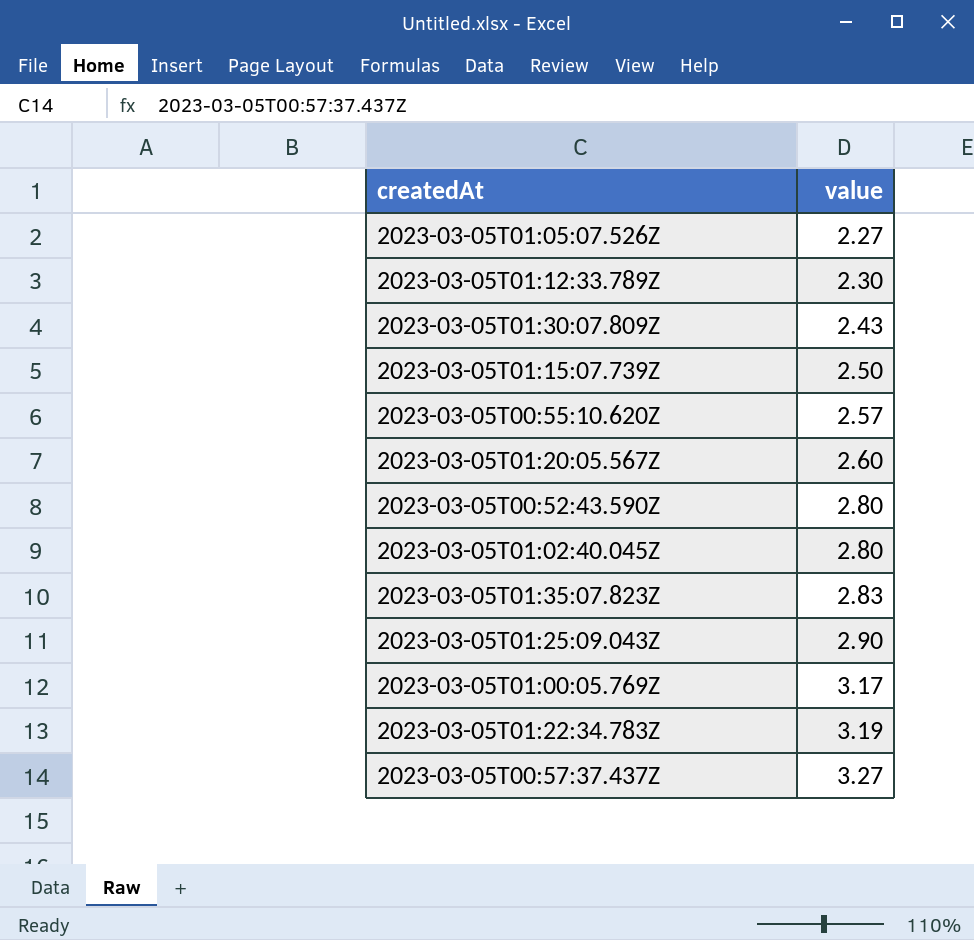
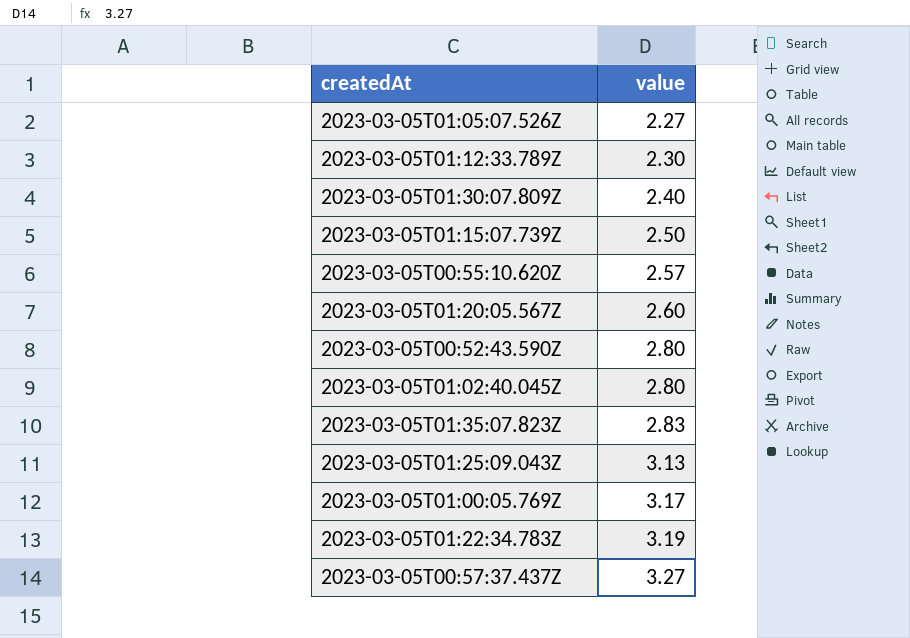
2023-03-05T01:30:07.809Z | value: 2.43 -> 2.40
2023-03-05T01:25:09.043Z | value: 2.90 -> 3.13

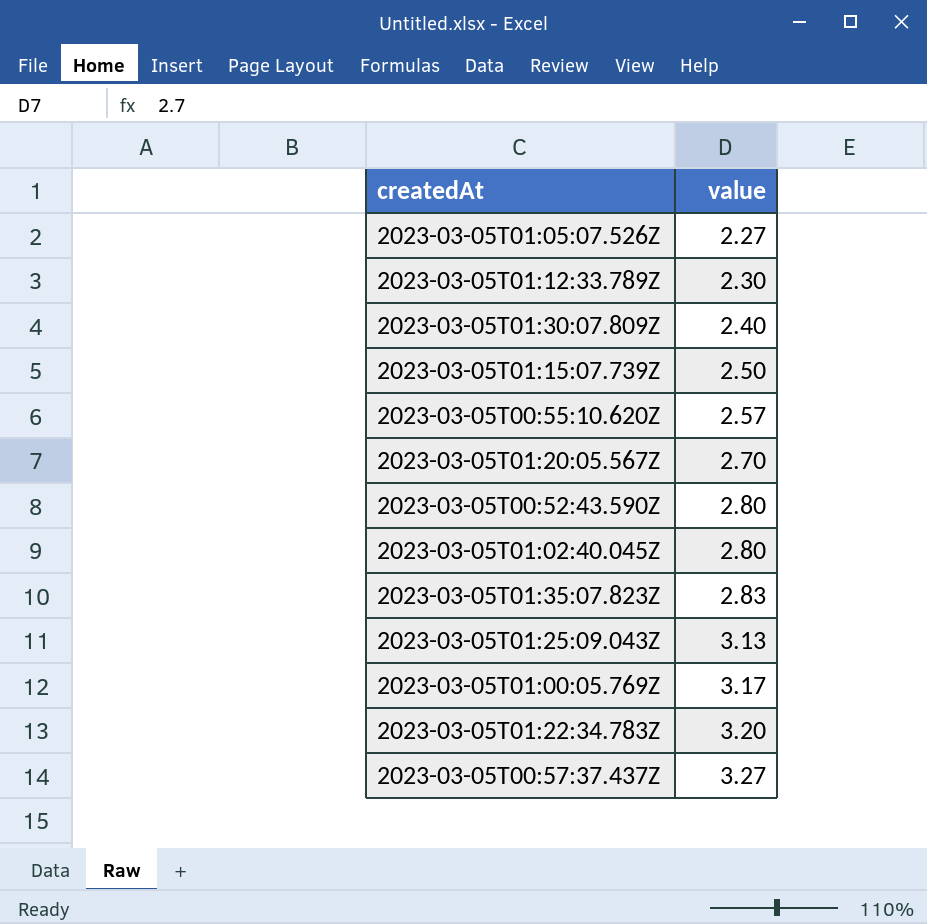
2023-03-05T01:20:05.567Z | value: 2.60 -> 2.70
2023-03-05T01:22:34.783Z | value: 3.19 -> 3.20

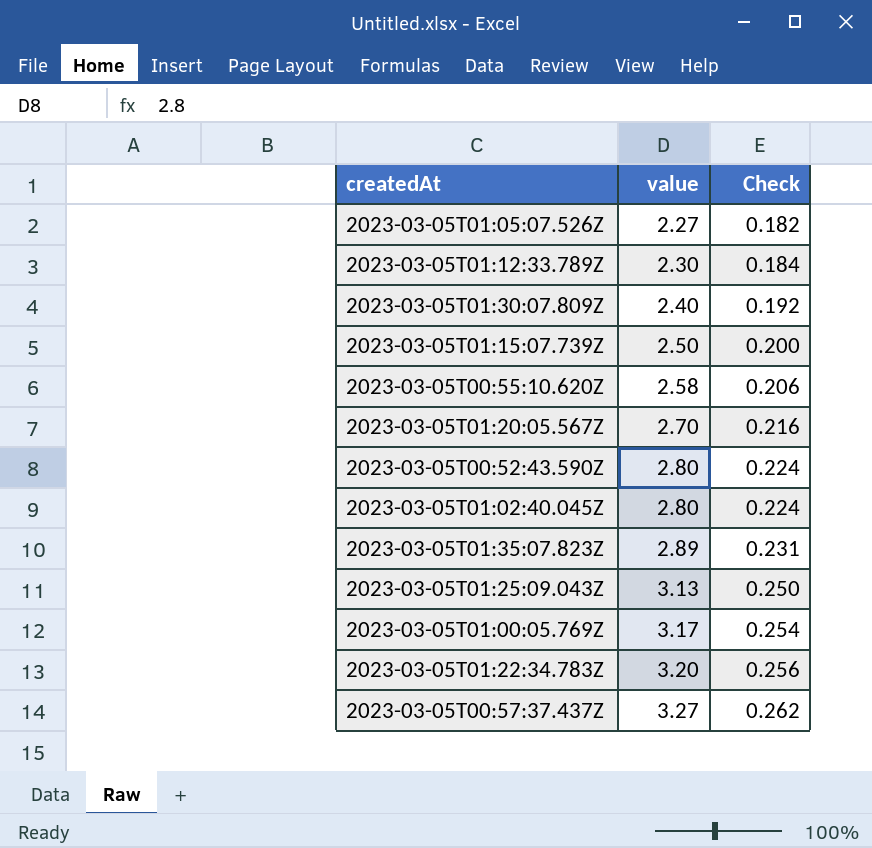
column Check | formula: none -> [value] * 0.08
2023-03-05T00:55:10.620Z | value: 2.57 -> 2.58
2023-03-05T01:35:07.823Z | value: 2.83 -> 2.89

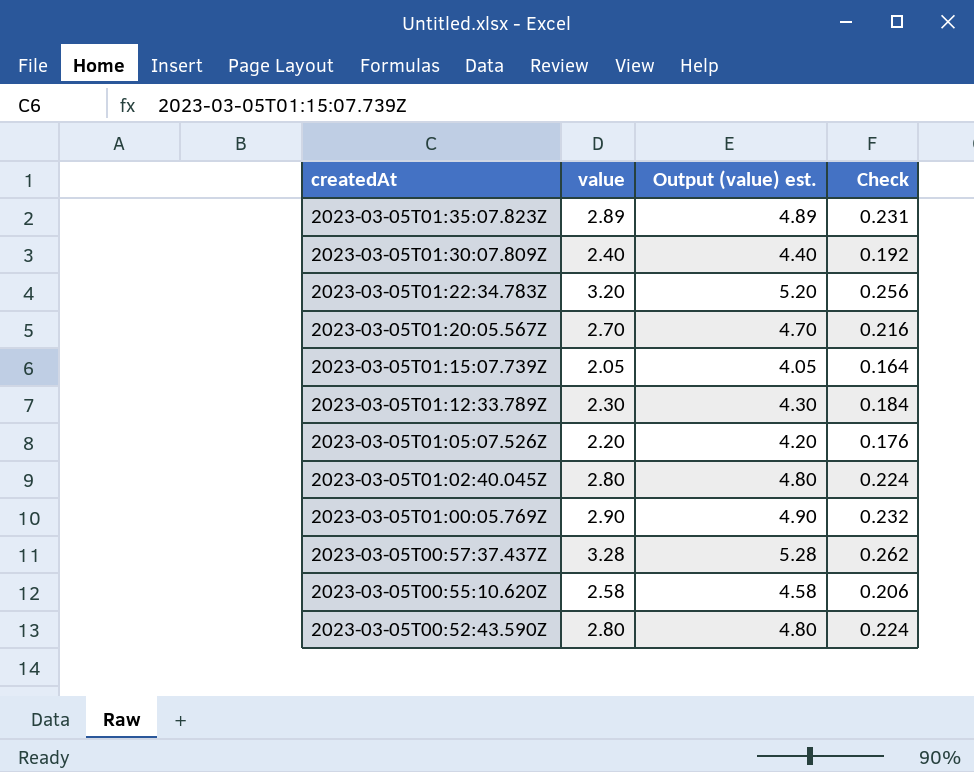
row order: value ascending -> createdAt descending
column Output (value) est. | formula: none -> [value] + 2
row 2023-03-05T01:25:09.043Z: 3.13 | 0.250 -> none
2023-03-05T01:15:07.739Z | value: 2.50 -> 2.05
2023-03-05T01:15:07.739Z | Check: 0.200 -> 0.164
2023-03-05T01:05:07.526Z | value: 2.27 -> 2.20
2023-03-05T01:05:07.526Z | Check: 0.182 -> 0.176
2023-03-05T01:00:05.769Z | value: 3.17 -> 2.90
2023-03-05T01:00:05.769Z | Check: 0.254 -> 0.232
2023-03-05T00:57:37.437Z | value: 3.27 -> 3.28

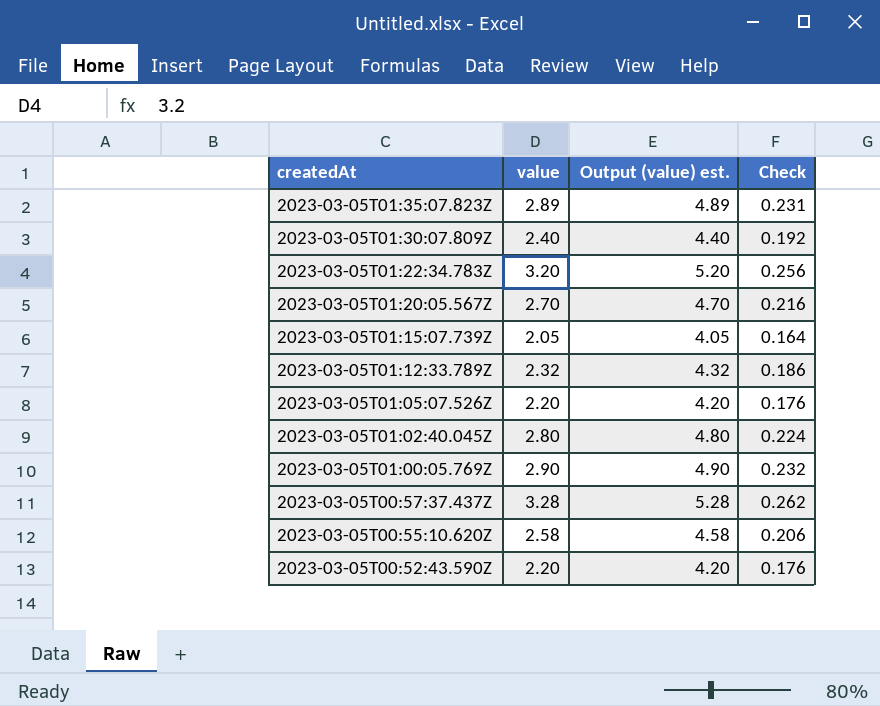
2023-03-05T01:12:33.789Z | value: 2.30 -> 2.32
2023-03-05T01:12:33.789Z | Output (value) est.: 4.30 -> 4.32
2023-03-05T01:12:33.789Z | Check: 0.184 -> 0.186
2023-03-05T00:52:43.590Z | value: 2.80 -> 2.20
2023-03-05T00:52:43.590Z | Output (value) est.: 4.80 -> 4.20
2023-03-05T00:52:43.590Z | Check: 0.224 -> 0.176

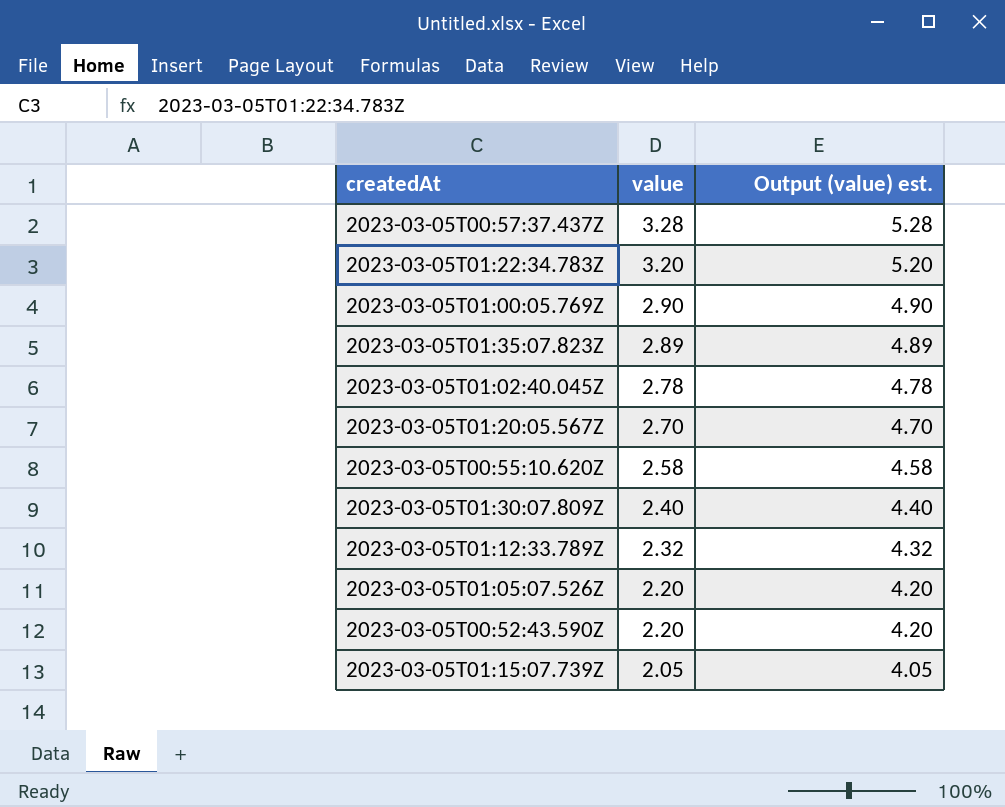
row order: createdAt descending -> value descending
column Check | formula: [value] * 0.08 -> none
2023-03-05T01:02:40.045Z | value: 2.80 -> 2.78
2023-03-05T01:02:40.045Z | Output (value) est.: 4.80 -> 4.78

